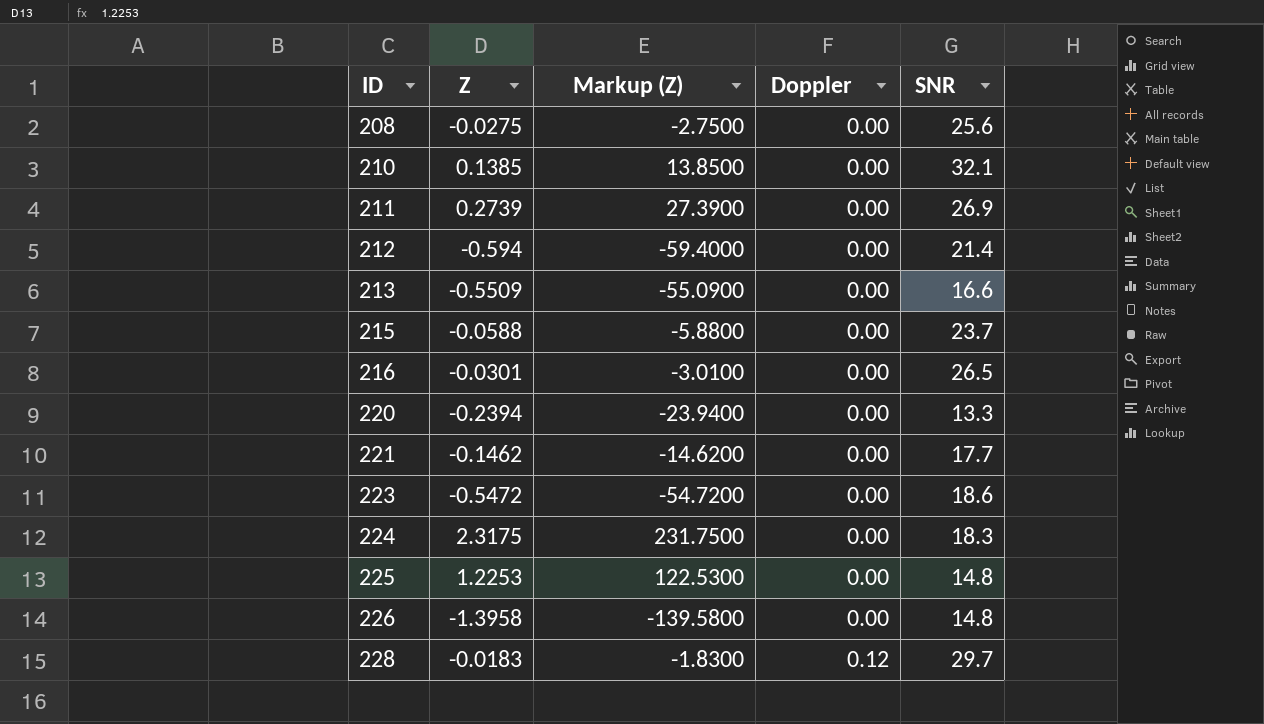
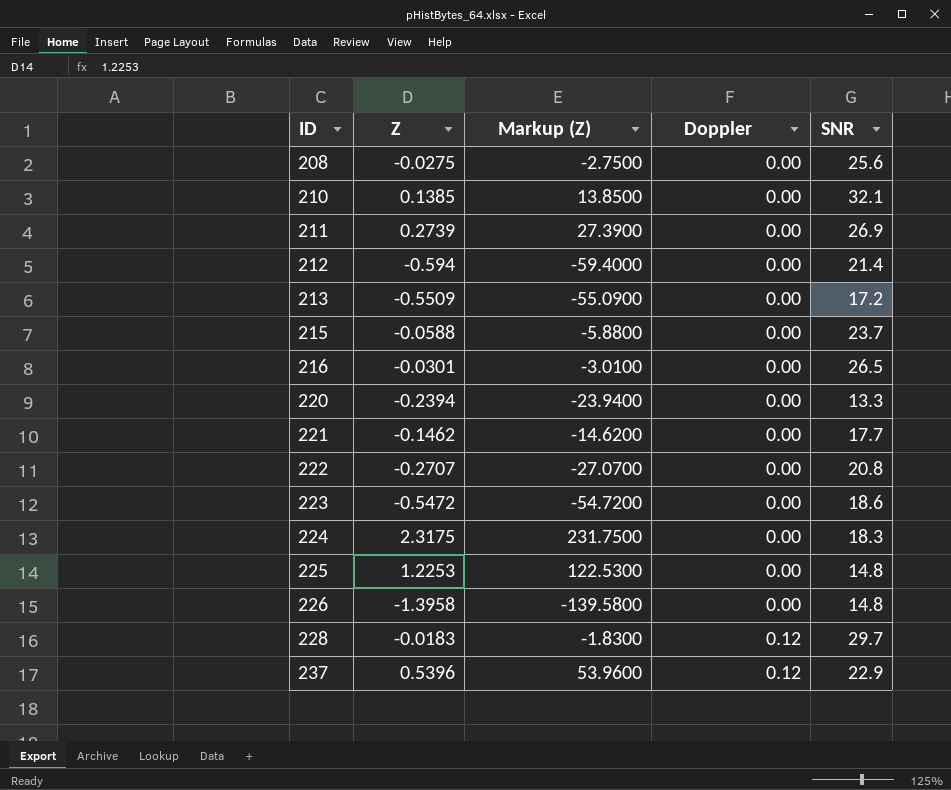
213 | SNR: 16.6 -> 17.2
row 222: none -> -0.2707 | -27.0700 | 0.00 | 20.8
row 237: none -> 0.5396 | 53.9600 | 0.12 | 22.9

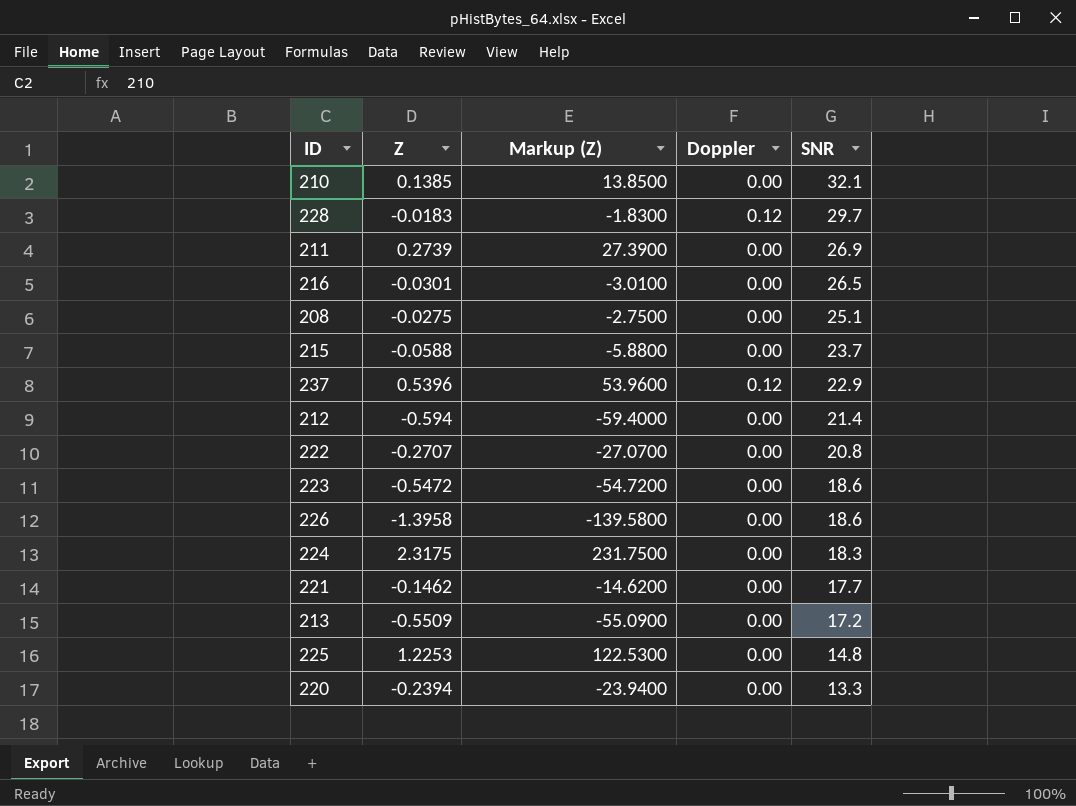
row order: ID ascending -> SNR descending
208 | SNR: 25.6 -> 25.1
226 | SNR: 14.8 -> 18.6

